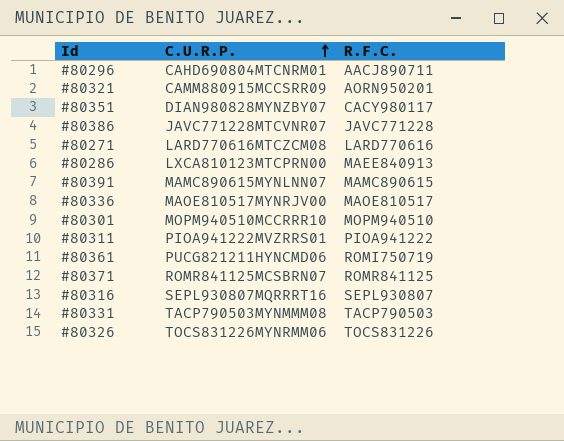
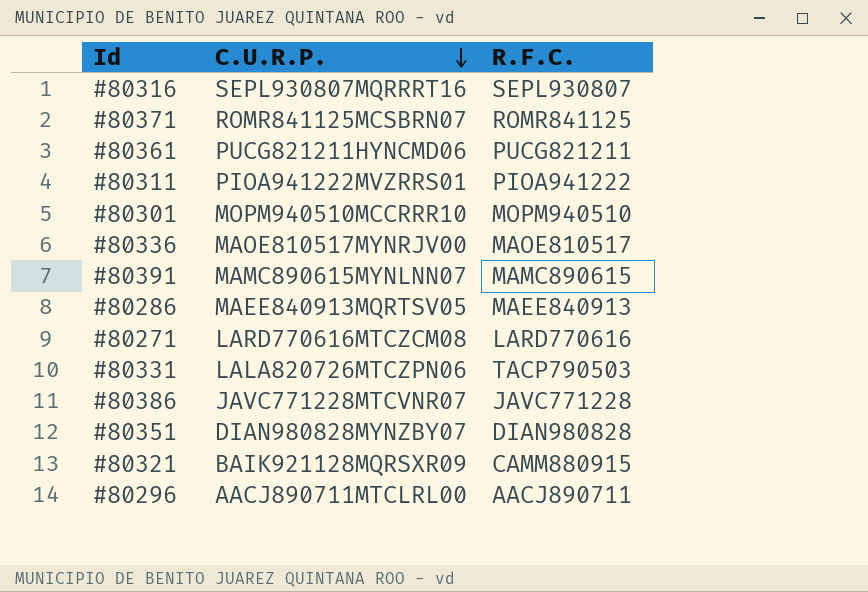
row order: C.U.R.P. ascending -> C.U.R.P. descending
row #80326: TOCS831226MYNRMM06 | TOCS831226 -> none
#80361 | R.F.C.: ROMI750719 -> PUCG821211
#80286 | C.U.R.P.: LXCA810123MTCPRN00 -> MAEE840913MQRTSV05
#80331 | C.U.R.P.: TACP790503MYNMMM08 -> LALA820726MTCZPN06
#80351 | R.F.C.: CACY980117 -> DIAN980828
#80321 | C.U.R.P.: CAMM880915MCCSRR09 -> BAIK921128MQRSXR09
#80321 | R.F.C.: AORN950201 -> CAMM880915
#80296 | C.U.R.P.: CAHD690804MTCNRM01 -> AACJ890711MTCLRL00

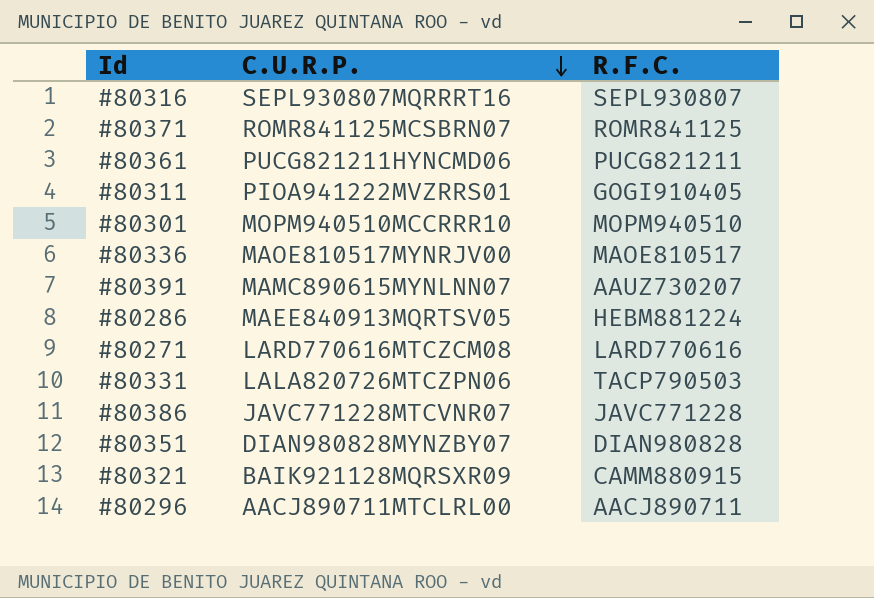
#80311 | R.F.C.: PIOA941222 -> GOGI910405
#80391 | R.F.C.: MAMC890615 -> AAUZ730207
#80286 | R.F.C.: MAEE840913 -> HEBM881224

